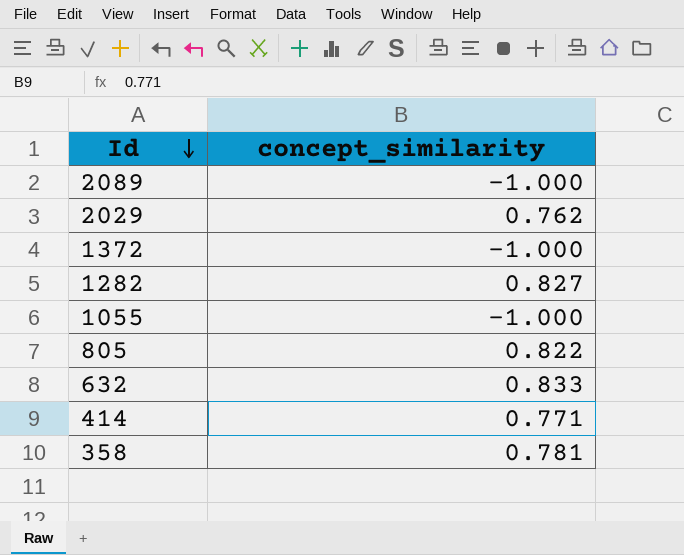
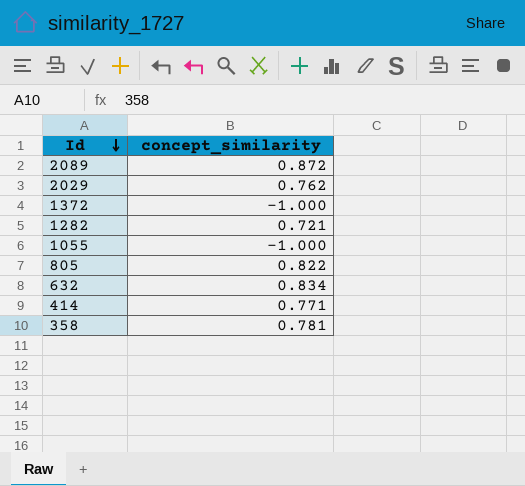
2089 | concept_similarity: -1.000 -> 0.872
1282 | concept_similarity: 0.827 -> 0.721
632 | concept_similarity: 0.833 -> 0.834

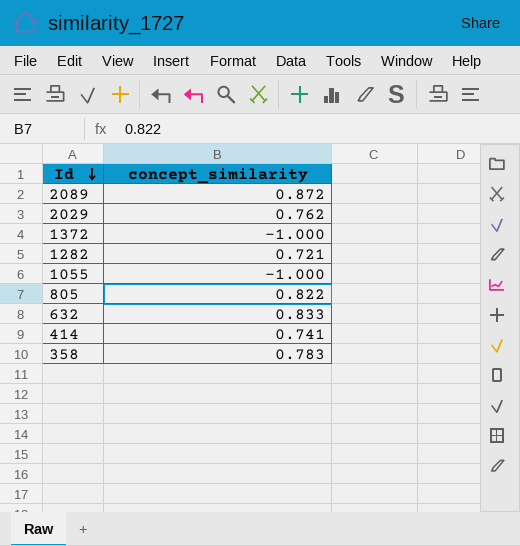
632 | concept_similarity: 0.834 -> 0.833
414 | concept_similarity: 0.771 -> 0.741
358 | concept_similarity: 0.781 -> 0.783

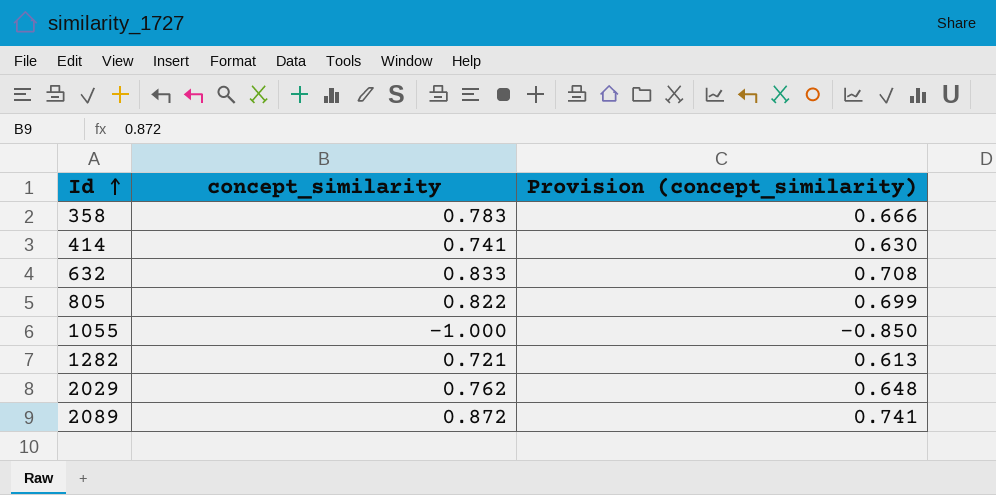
row order: Id descending -> Id ascending
column Provision (concept_similarity) | formula: none -> [concept_similarity] * 0.85
row 1372: -1.000 -> none

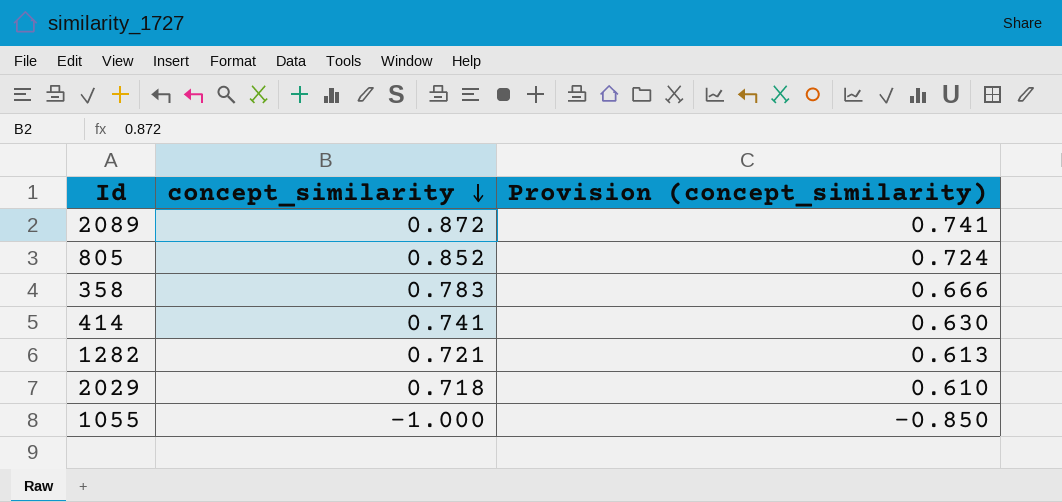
row order: Id ascending -> concept_similarity descending
row 632: 0.833 | 0.708 -> none
805 | concept_similarity: 0.822 -> 0.852
805 | Provision (concept_similarity): 0.699 -> 0.724
2029 | concept_similarity: 0.762 -> 0.718
2029 | Provision (concept_similarity): 0.648 -> 0.610

